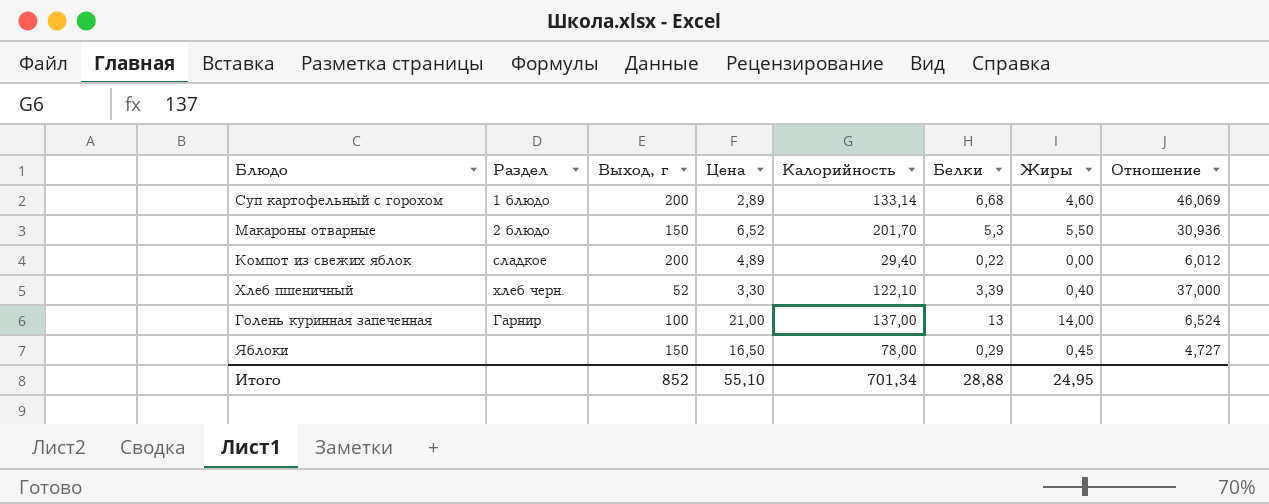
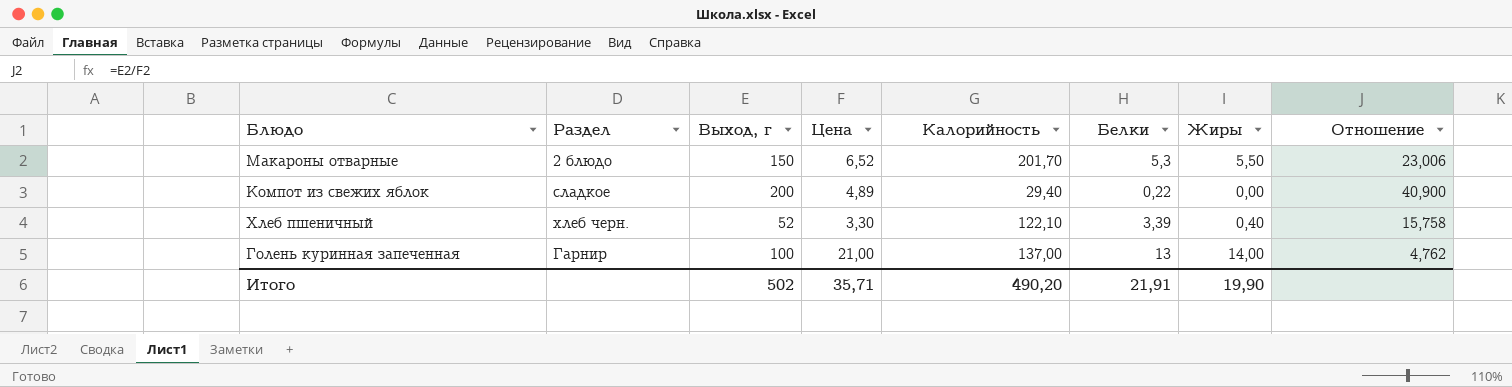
column Отношение | formula: [Калорийность] / [Цена] -> [Выход, г] / [Цена]
row Суп картофельный с горохом: 1 блюдо | 200 | 2,89 | 133,14 | 6,68 | 4,60 | 46,069 -> none
row Яблоки: none | 150 | 16,50 | 78,00 | 0,29 | 0,45 | 4,727 -> none
Итого | Выход, г: 852 -> 502
Итого | Цена: 55,10 -> 35,71
Итого | Калорийность: 701,34 -> 490,20
Итого | Белки: 28,88 -> 21,91
Итого | Жиры: 24,95 -> 19,90

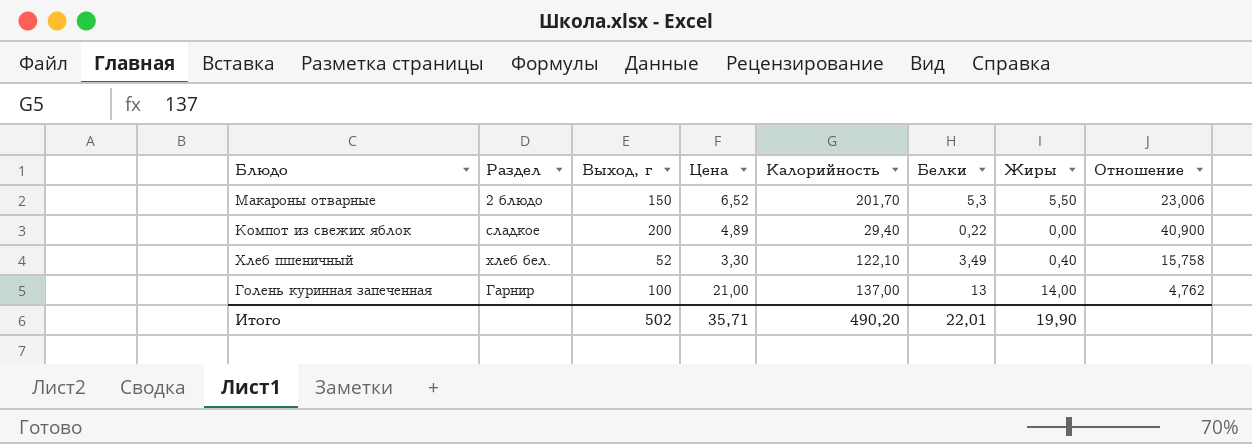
Хлеб пшеничный | Раздел: хлеб черн. -> хлеб бел.
Хлеб пшеничный | Белки: 3,39 -> 3,49
Итого | Белки: 21,91 -> 22,01

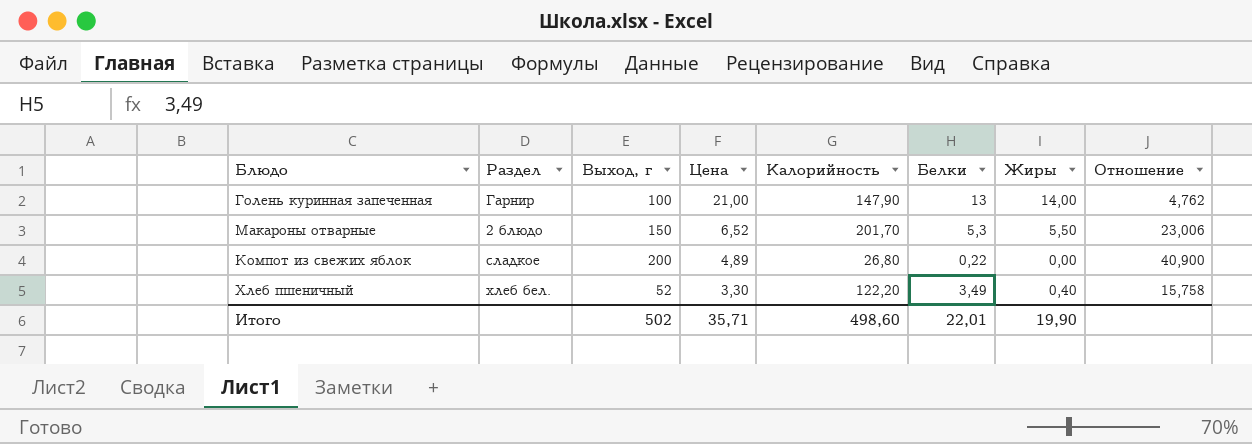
row order: none -> Цена descending
Голень куринная запеченная | Калорийность: 137,00 -> 147,90
Компот из свежих яблок | Калорийность: 29,40 -> 26,80
Хлеб пшеничный | Калорийность: 122,10 -> 122,20
Итого | Калорийность: 490,20 -> 498,60

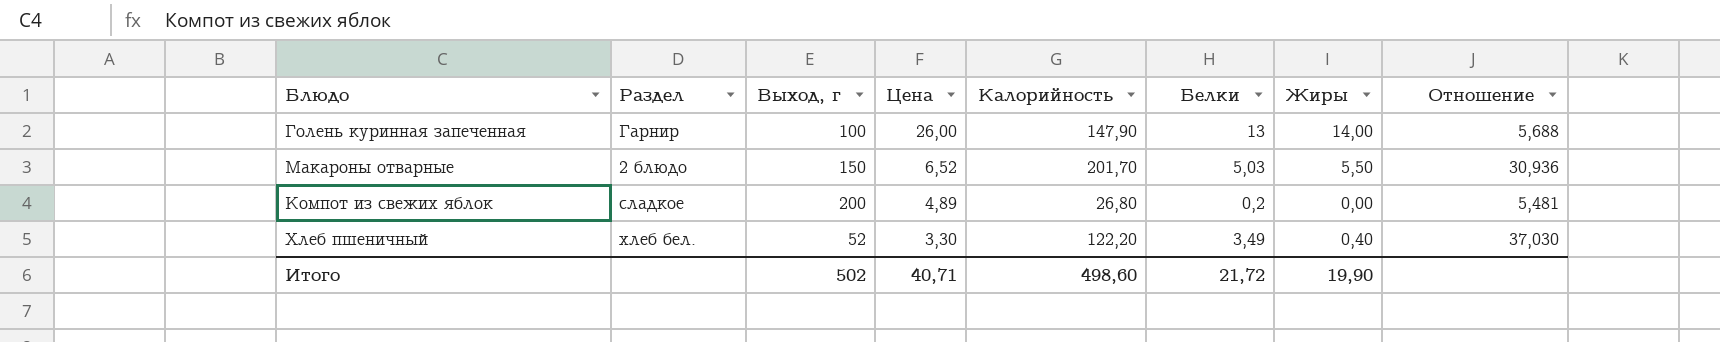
column Отношение | formula: [Выход, г] / [Цена] -> [Калорийность] / [Цена]
Голень куринная запеченная | Цена: 21,00 -> 26,00
Макароны отварные | Белки: 5,3 -> 5,03
Компот из свежих яблок | Белки: 0,22 -> 0,2
Итого | Цена: 35,71 -> 40,71
Итого | Белки: 22,01 -> 21,72

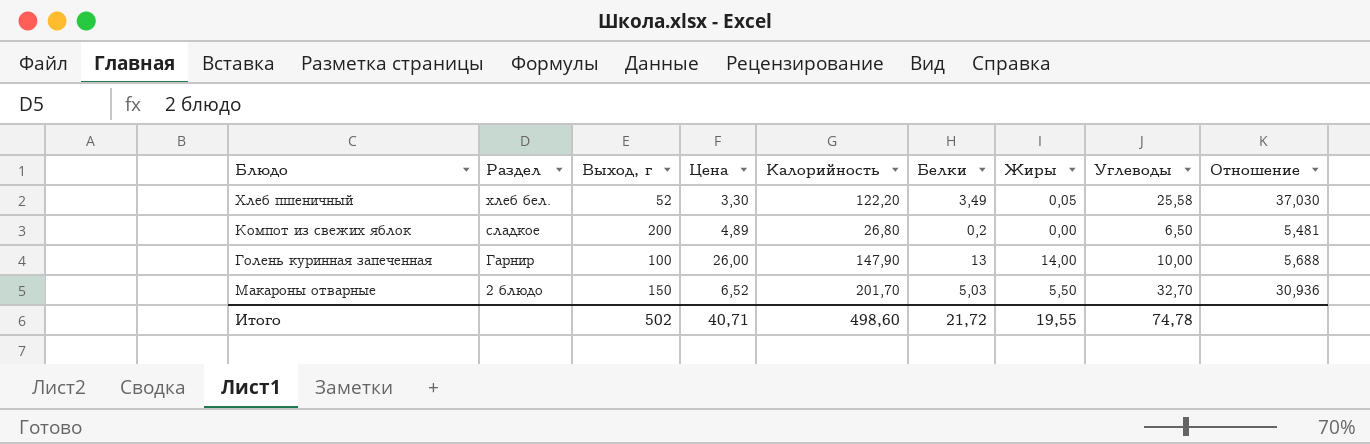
row order: Цена descending -> Раздел descending
column Углеводы | position: none -> 8
Хлеб пшеничный | Жиры: 0,40 -> 0,05
Итого | Жиры: 19,90 -> 19,55

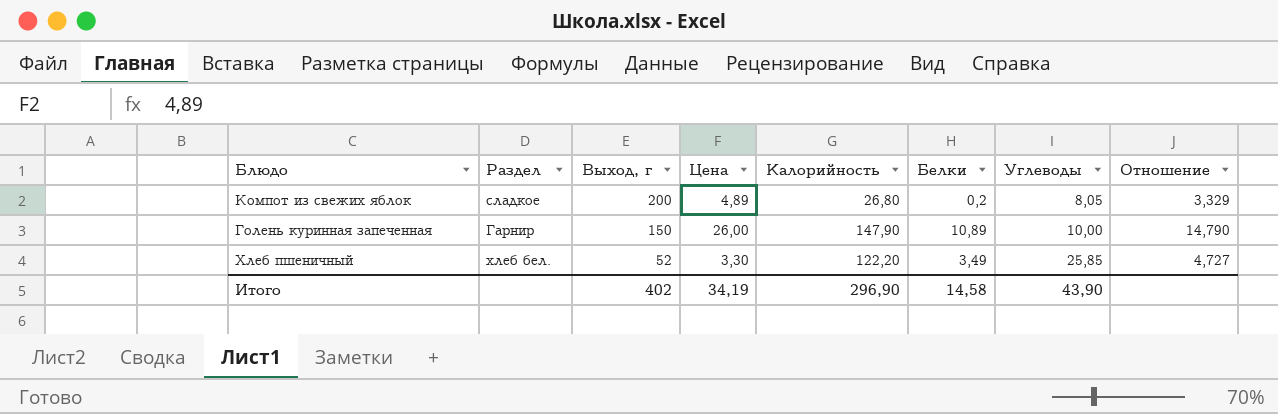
row order: Раздел descending -> Выход, г descending
column Жиры | position: 7 -> none
column Отношение | formula: [Калорийность] / [Цена] -> [Калорийность] / [Углеводы]
row Макароны отварные: 2 блюдо | 150 | 6,52 | 201,70 | 5,03 | 5,50 | 32,70 | 30,936 -> none
Компот из свежих яблок | Углеводы: 6,50 -> 8,05
Голень куринная запеченная | Выход, г: 100 -> 150
Голень куринная запеченная | Белки: 13 -> 10,89
Хлеб пшеничный | Углеводы: 25,58 -> 25,85
Итого | Выход, г: 502 -> 402
Итого | Цена: 40,71 -> 34,19
Итого | Калорийность: 498,60 -> 296,90
Итого | Белки: 21,72 -> 14,58
Итого | Углеводы: 74,78 -> 43,90

